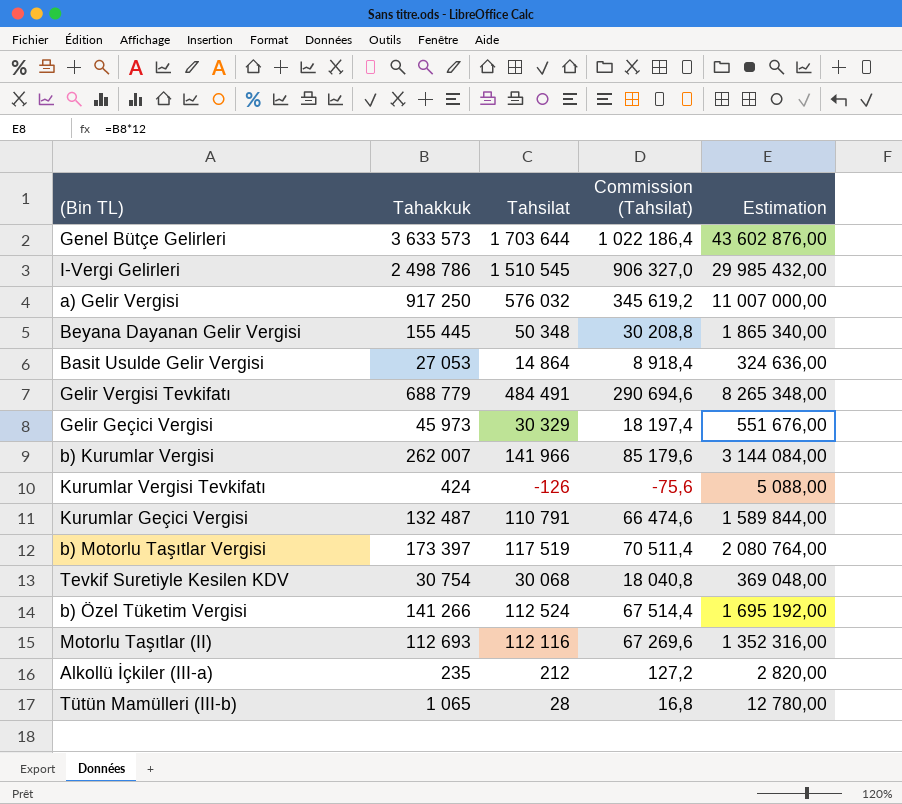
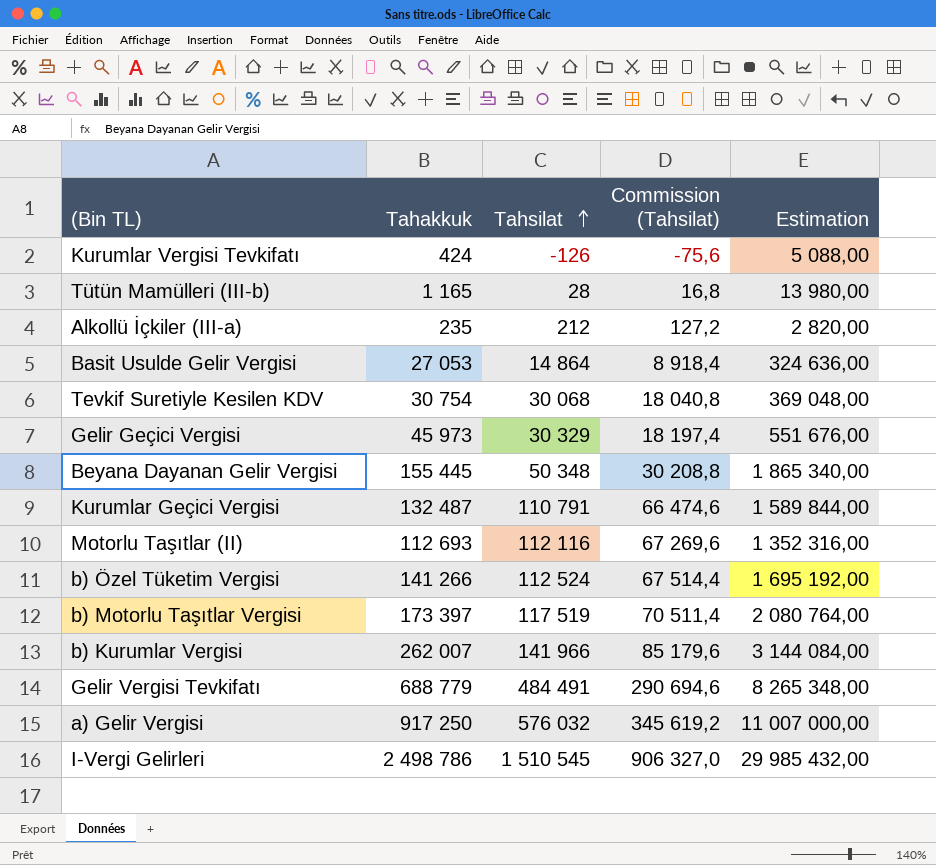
row order: none -> Tahsilat ascending
row Genel Bütçe Gelirleri: 3 633 573 | 1 703 644 | 1 022 186,4 | 43 602 876,00 -> none
Tütün Mamülleri (III-b) | Tahakkuk: 1 065 -> 1 165
Tütün Mamülleri (III-b) | Estimation: 12 780,00 -> 13 980,00

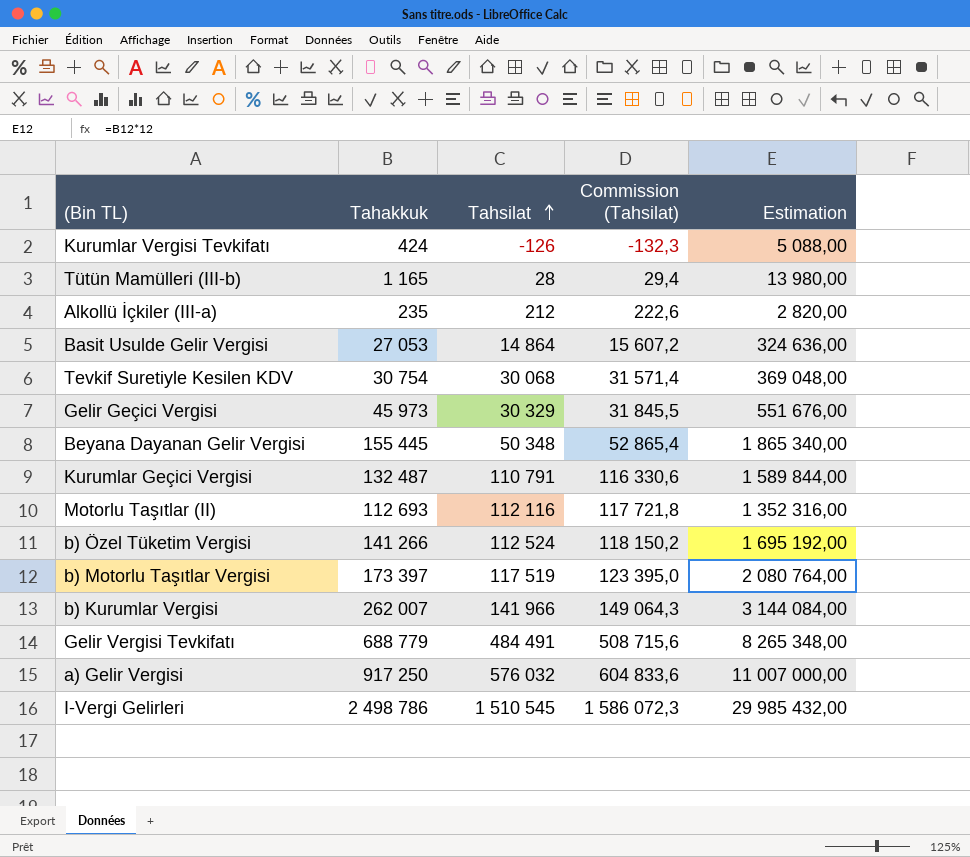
column Commission (Tahsilat) | formula: [Tahsilat] * 0,6 -> [Tahsilat] * 1,05

